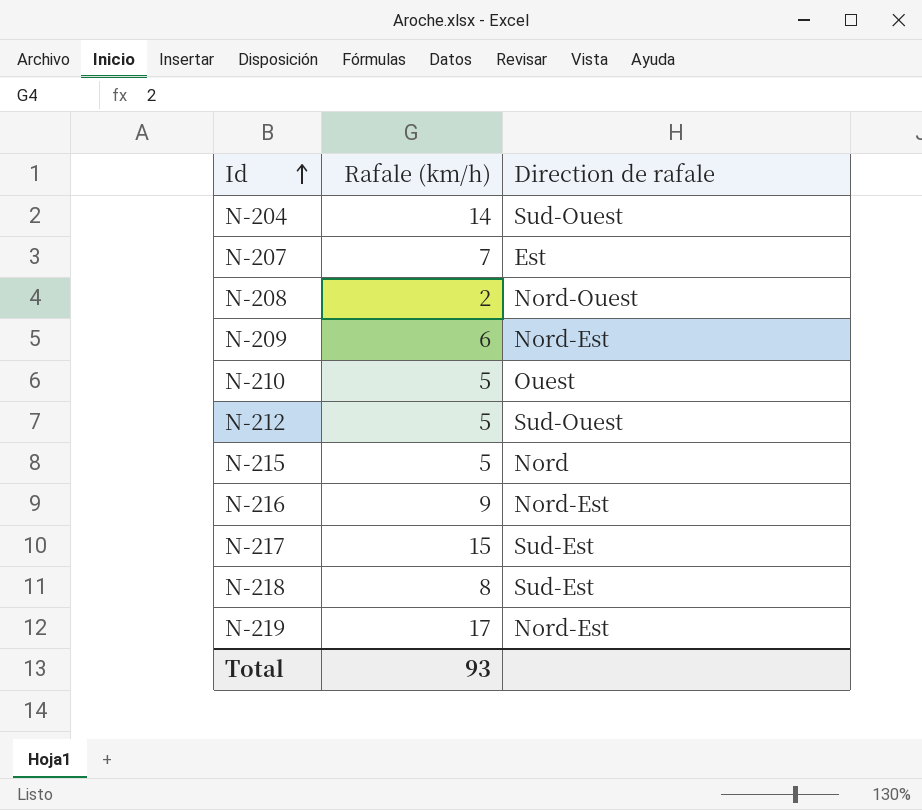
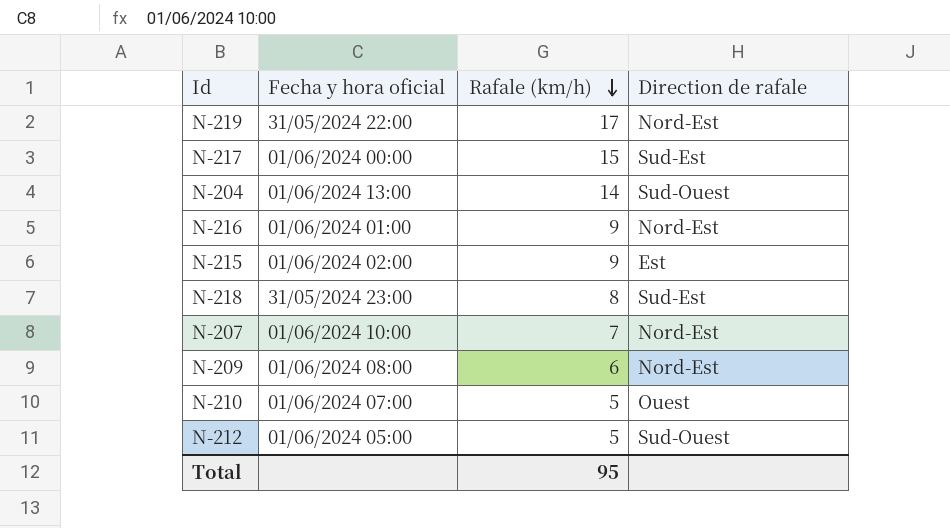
row order: Id ascending -> Rafale (km/h) descending
column Fecha y hora oficial | position: none -> 2
row N-208: 2 | Nord-Ouest -> none
N-215 | Rafale (km/h): 5 -> 9
N-215 | Direction de rafale: Nord -> Est
N-207 | Direction de rafale: Est -> Nord-Est
Total | Rafale (km/h): 93 -> 95

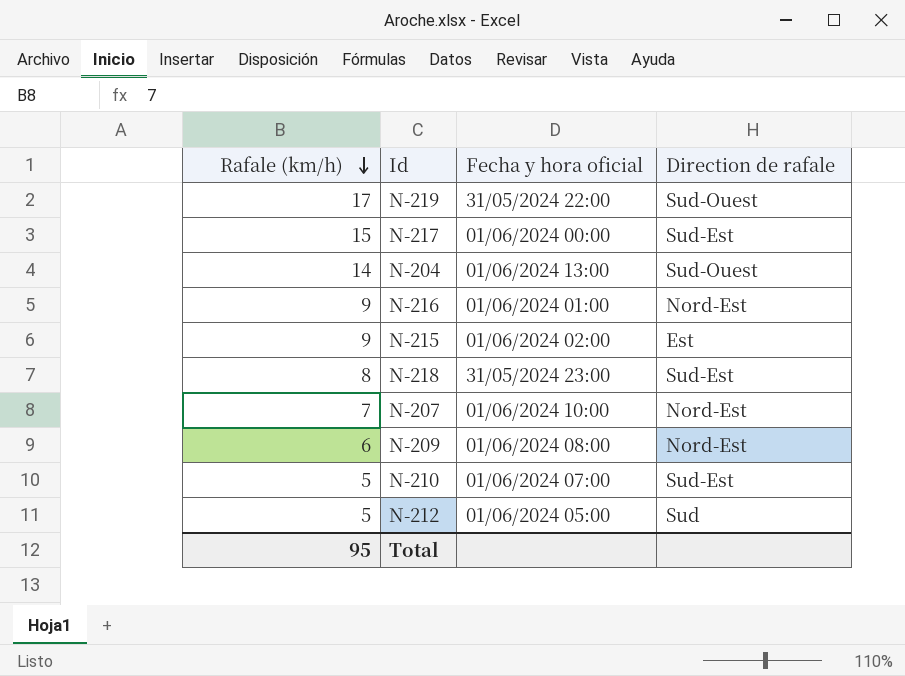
column Rafale (km/h) | position: 3 -> 1
N-219 | Direction de rafale: Nord-Est -> Sud-Ouest
N-210 | Direction de rafale: Ouest -> Sud-Est
N-212 | Direction de rafale: Sud-Ouest -> Sud

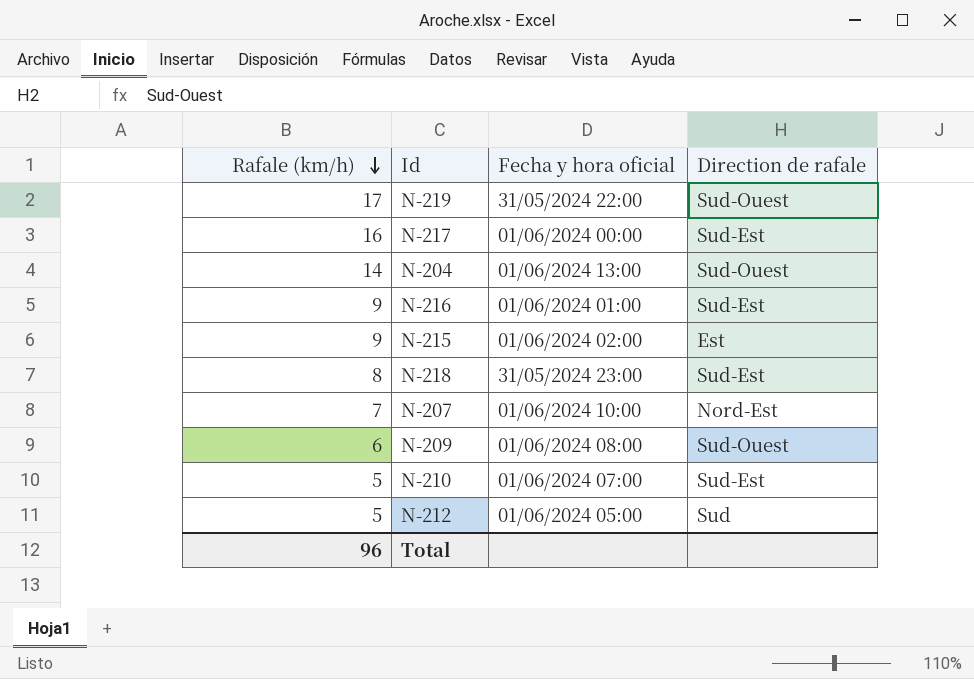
N-217 | Rafale (km/h): 15 -> 16
N-216 | Direction de rafale: Nord-Est -> Sud-Est
N-209 | Direction de rafale: Nord-Est -> Sud-Ouest
Total | Rafale (km/h): 95 -> 96

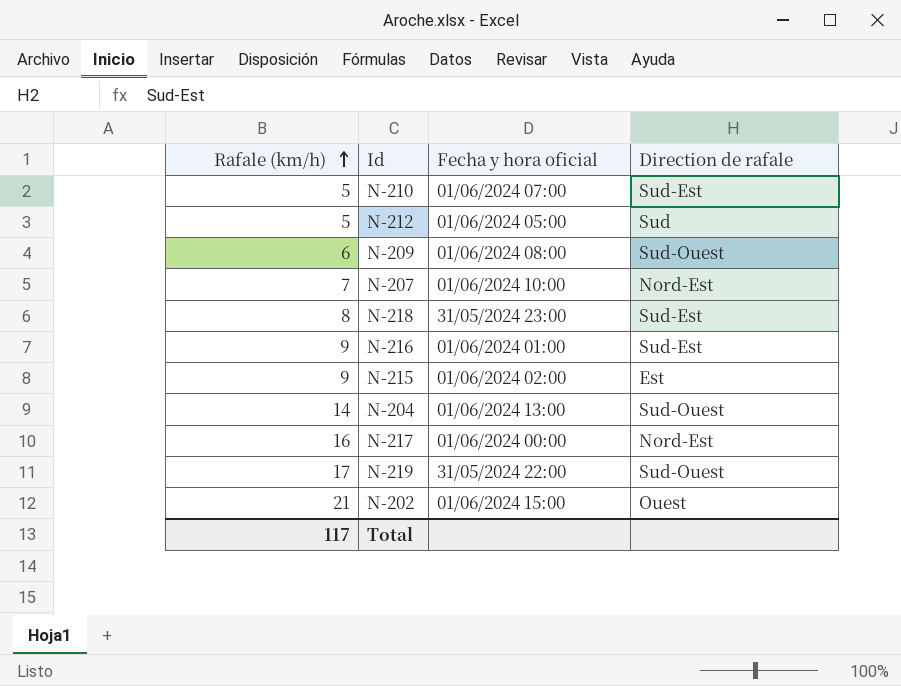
row order: Rafale (km/h) descending -> Rafale (km/h) ascending
N-217 | Direction de rafale: Sud-Est -> Nord-Est
row N-202: none -> 21 | 01/06/2024 15:00 | Ouest
Total | Rafale (km/h): 96 -> 117

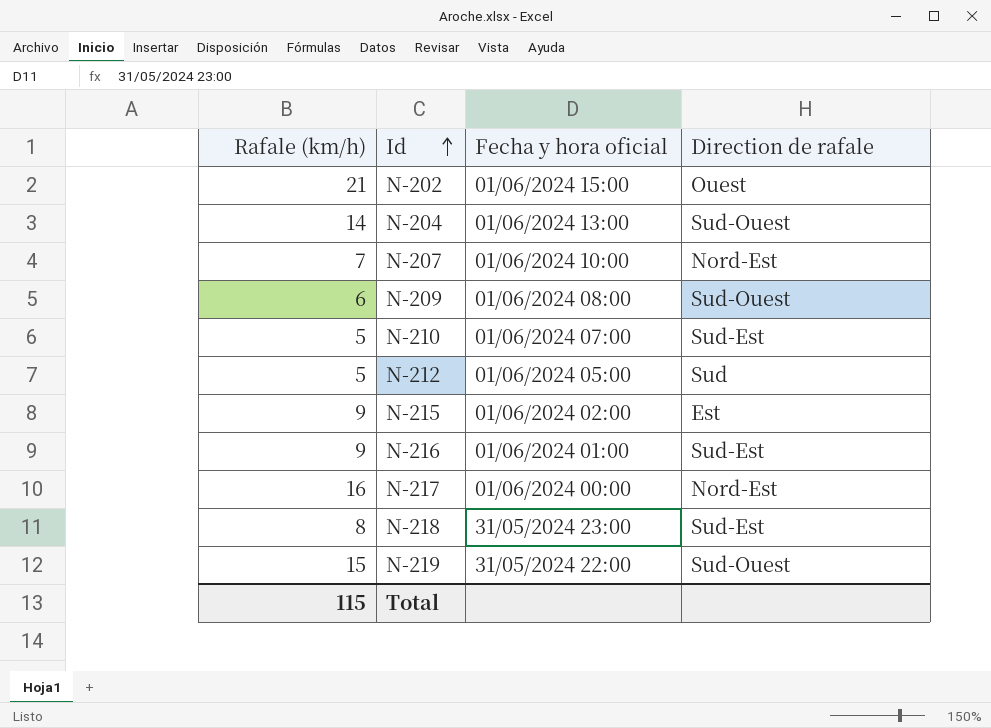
row order: Rafale (km/h) ascending -> Id ascending
N-219 | Rafale (km/h): 17 -> 15
Total | Rafale (km/h): 117 -> 115

